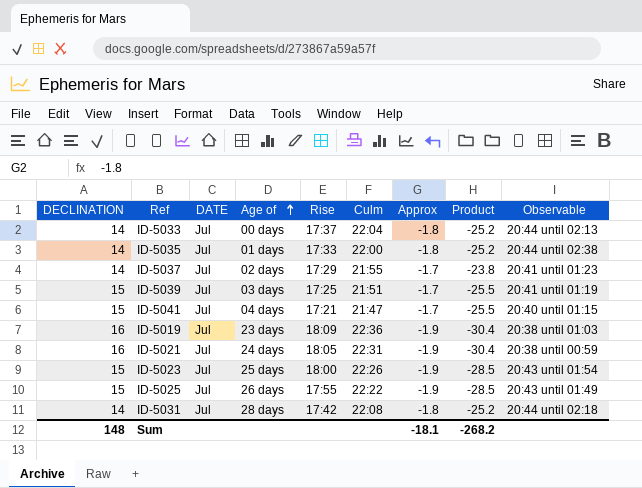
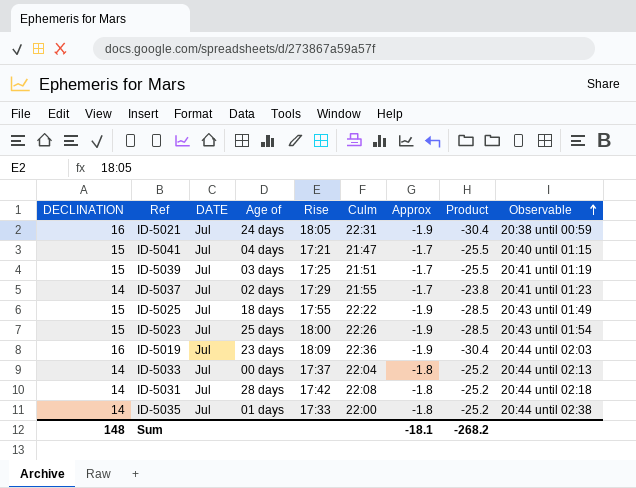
row order: Age of ascending -> Observable ascending
ID-5025 | Age of: 26 days -> 18 days
ID-5019 | Observable: 20:38 until 01:03 -> 20:44 until 02:03

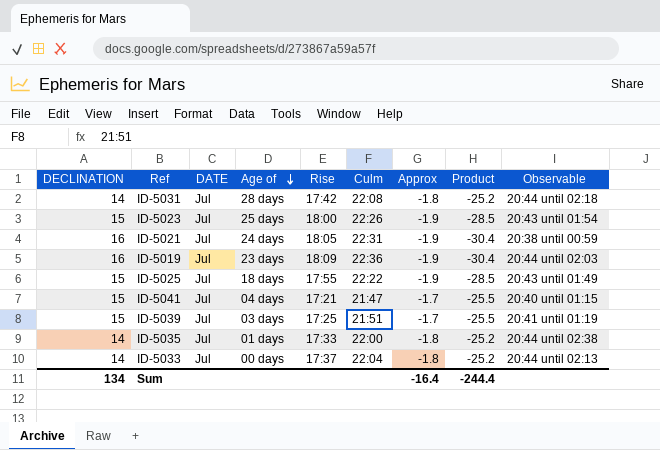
row order: Observable ascending -> Age of descending
row ID-5037: 14 | Jul | 02 days | 17:29 | 21:55 | -1.7 | -23.8 | 20:41 until 01:23 -> none
Sum | DECLINATION: 148 -> 134
Sum | Approx: -18.1 -> -16.4
Sum | Product: -268.2 -> -244.4

